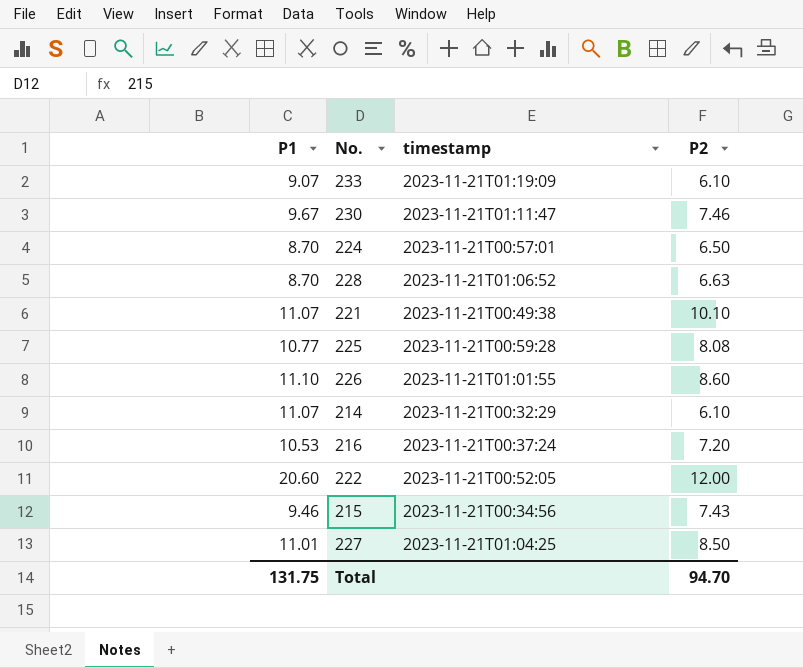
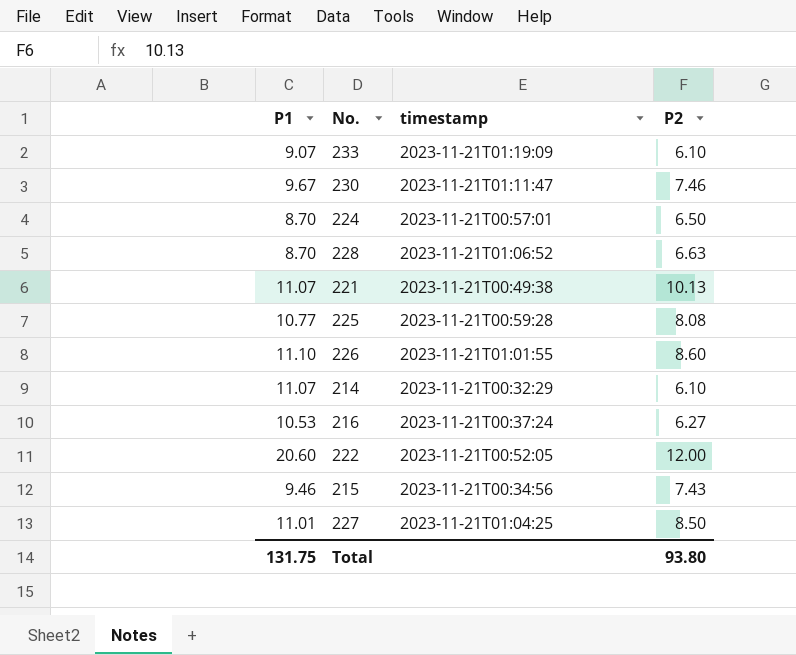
221 | P2: 10.10 -> 10.13
216 | P2: 7.20 -> 6.27
Total | P2: 94.70 -> 93.80

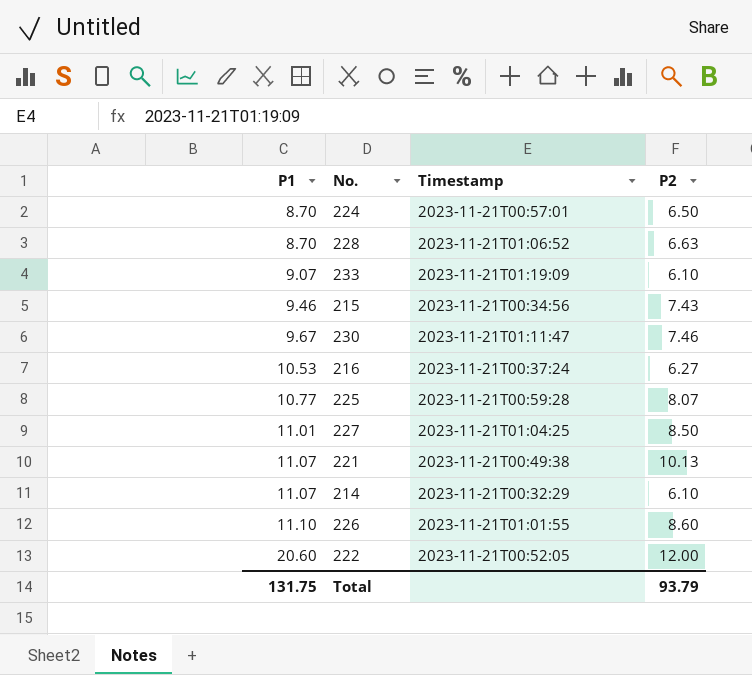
row order: none -> P1 ascending
column name: timestamp -> Timestamp
225 | P2: 8.08 -> 8.07
Total | P2: 93.80 -> 93.79

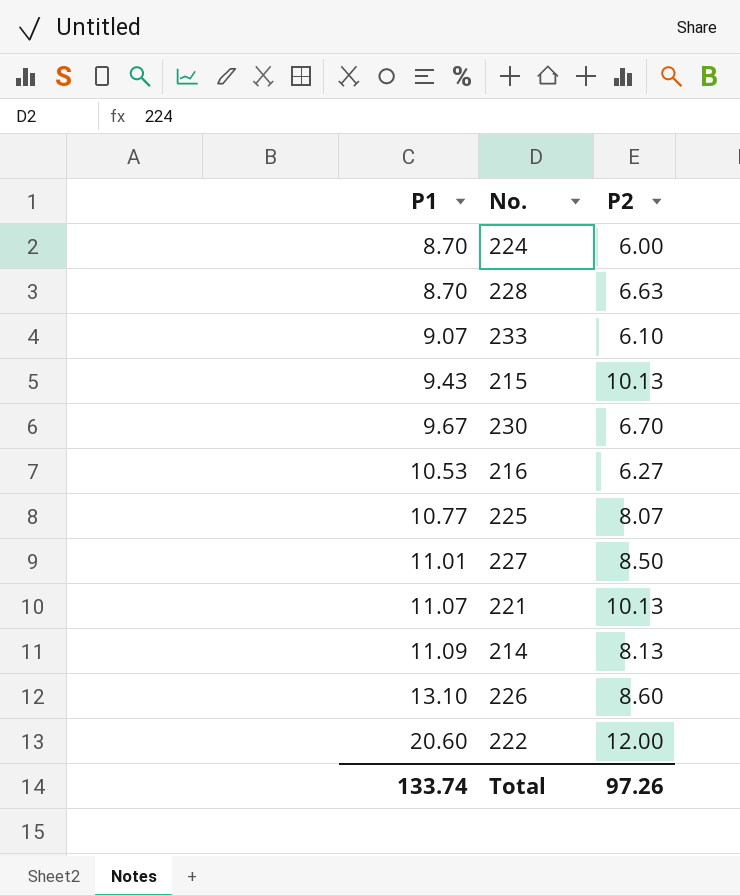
column Timestamp | position: 3 -> none
224 | P2: 6.50 -> 6.00
215 | P1: 9.46 -> 9.43
215 | P2: 7.43 -> 10.13
230 | P2: 7.46 -> 6.70
214 | P1: 11.07 -> 11.09
214 | P2: 6.10 -> 8.13
226 | P1: 11.10 -> 13.10
Total | P1: 131.75 -> 133.74
Total | P2: 93.79 -> 97.26

